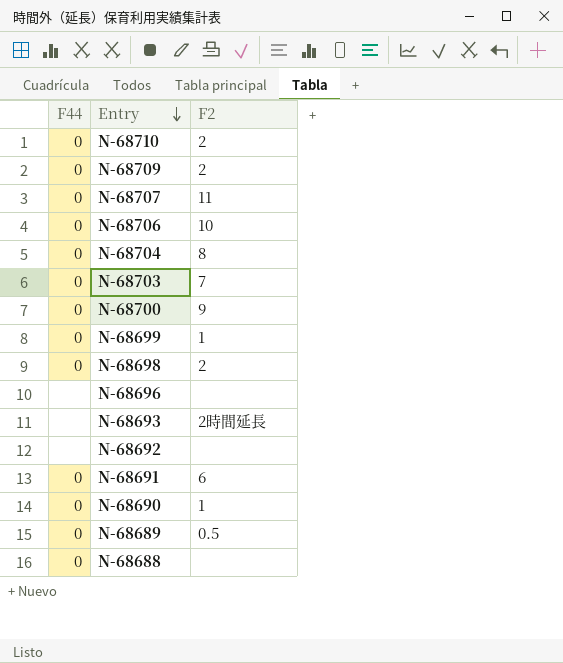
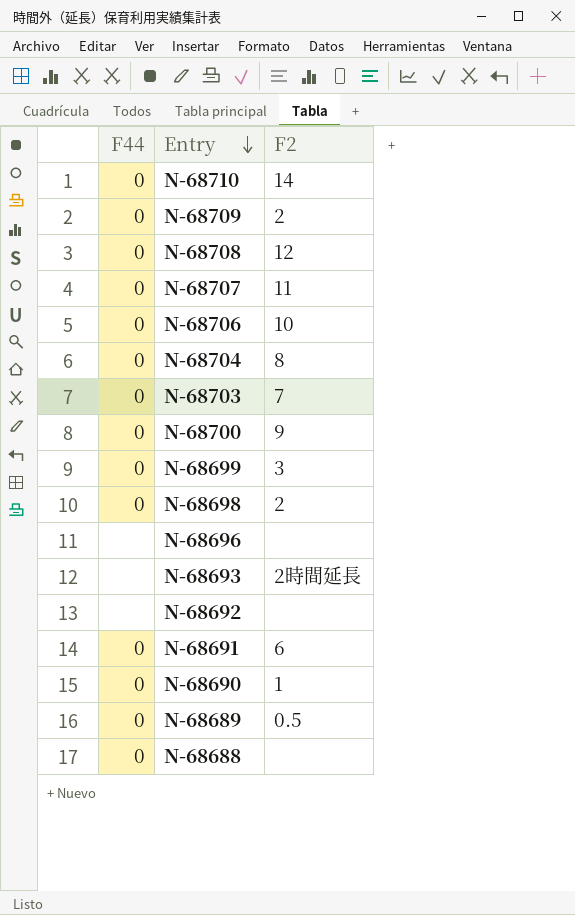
N-68710 | F2: 2 -> 14
row N-68708: none -> 0 | 12
N-68699 | F2: 1 -> 3

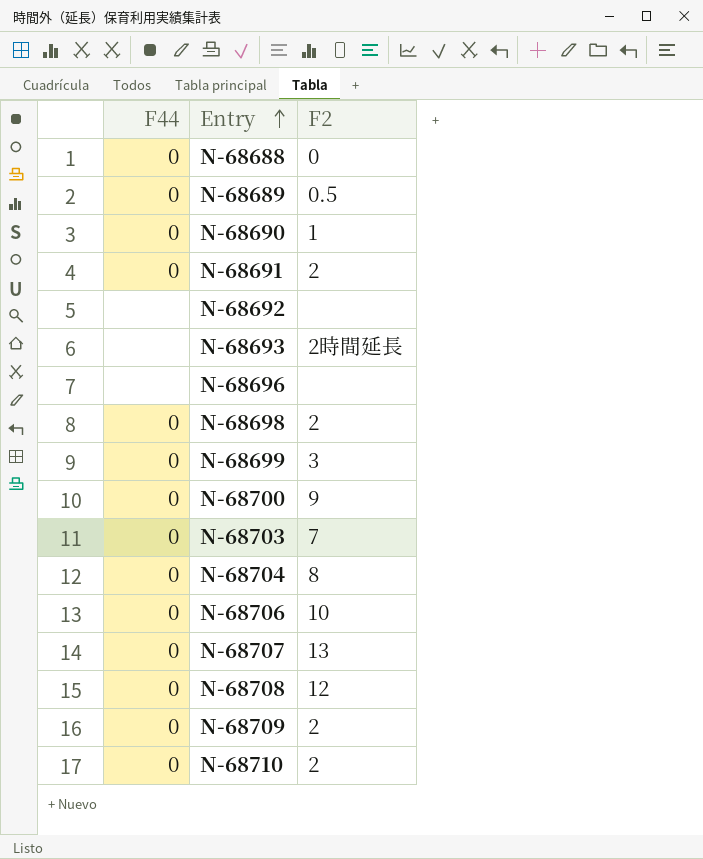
row order: Entry descending -> Entry ascending
N-68688 | F2: none -> 0
N-68691 | F2: 6 -> 2
N-68707 | F2: 11 -> 13
N-68710 | F2: 14 -> 2

